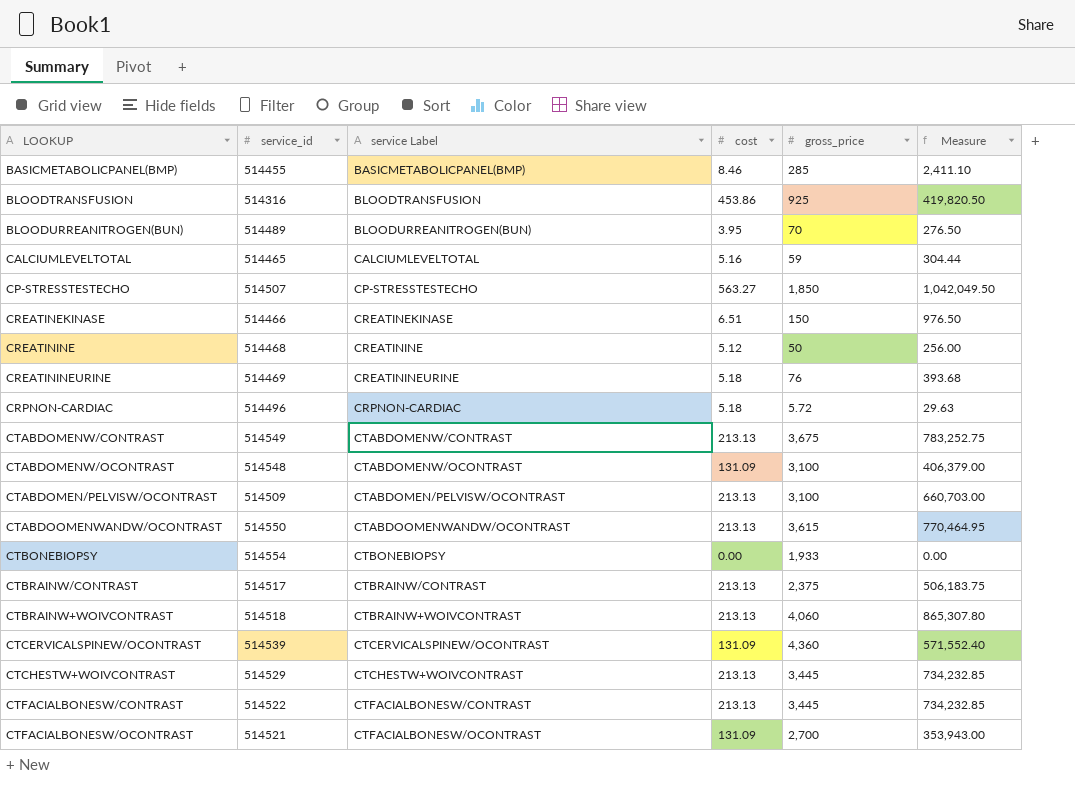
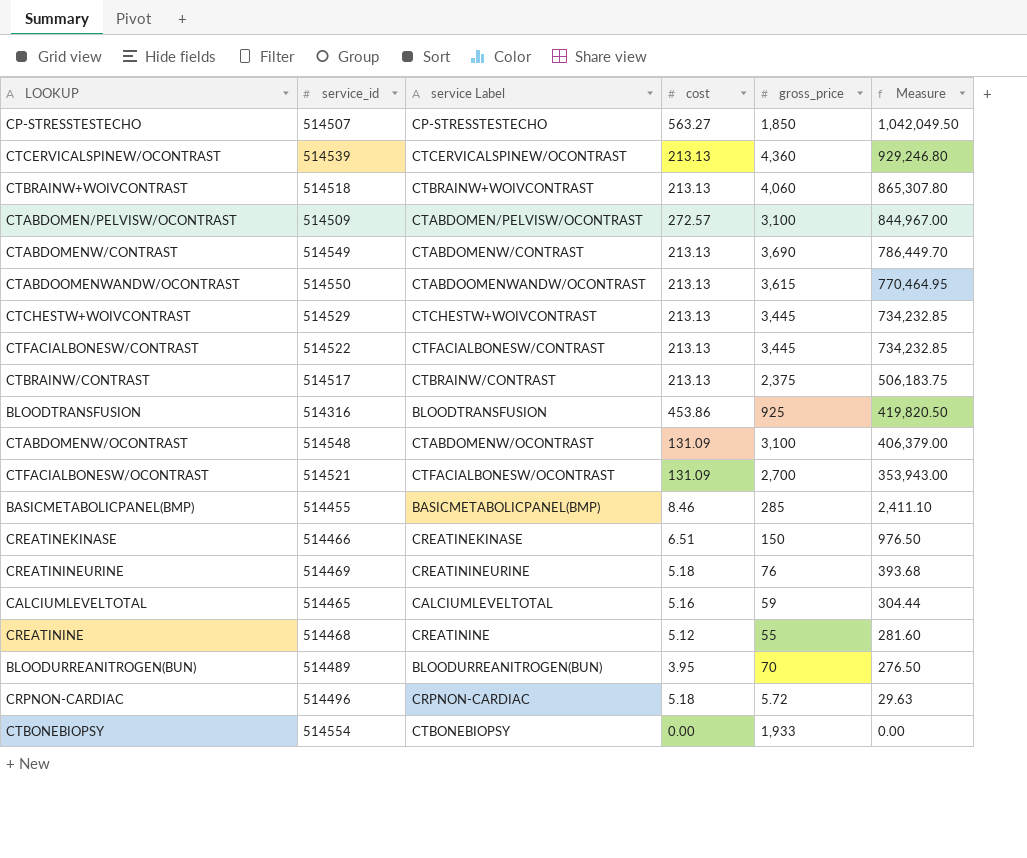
row order: none -> Measure descending
CTCERVICALSPINEW/OCONTRAST | cost: 131.09 -> 213.13
CTCERVICALSPINEW/OCONTRAST | Measure: 571,552.40 -> 929,246.80
CTABDOMEN/PELVISW/OCONTRAST | cost: 213.13 -> 272.57
CTABDOMEN/PELVISW/OCONTRAST | Measure: 660,703.00 -> 844,967.00
CTABDOMENW/CONTRAST | gross_price: 3,675 -> 3,690
CTABDOMENW/CONTRAST | Measure: 783,252.75 -> 786,449.70
CREATININE | gross_price: 50 -> 55
CREATININE | Measure: 256.00 -> 281.60

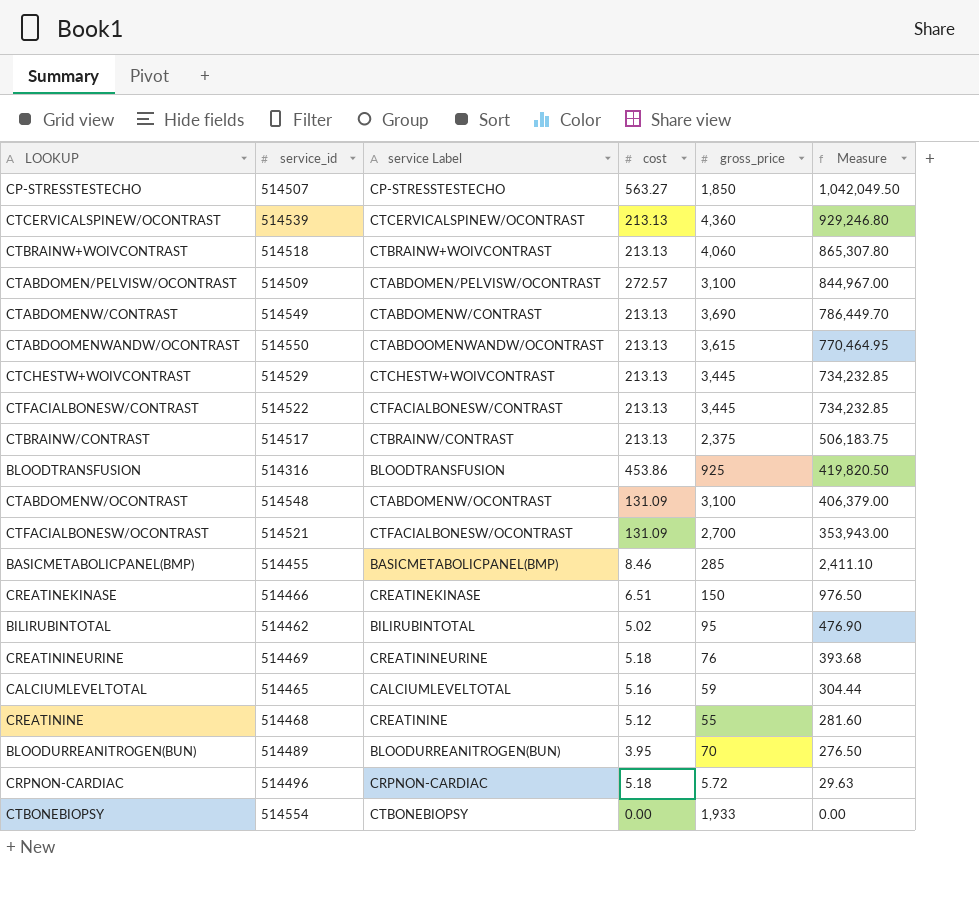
row BILIRUBINTOTAL: none -> 514462 | BILIRUBINTOTAL | 5.02 | 95 | 476.90

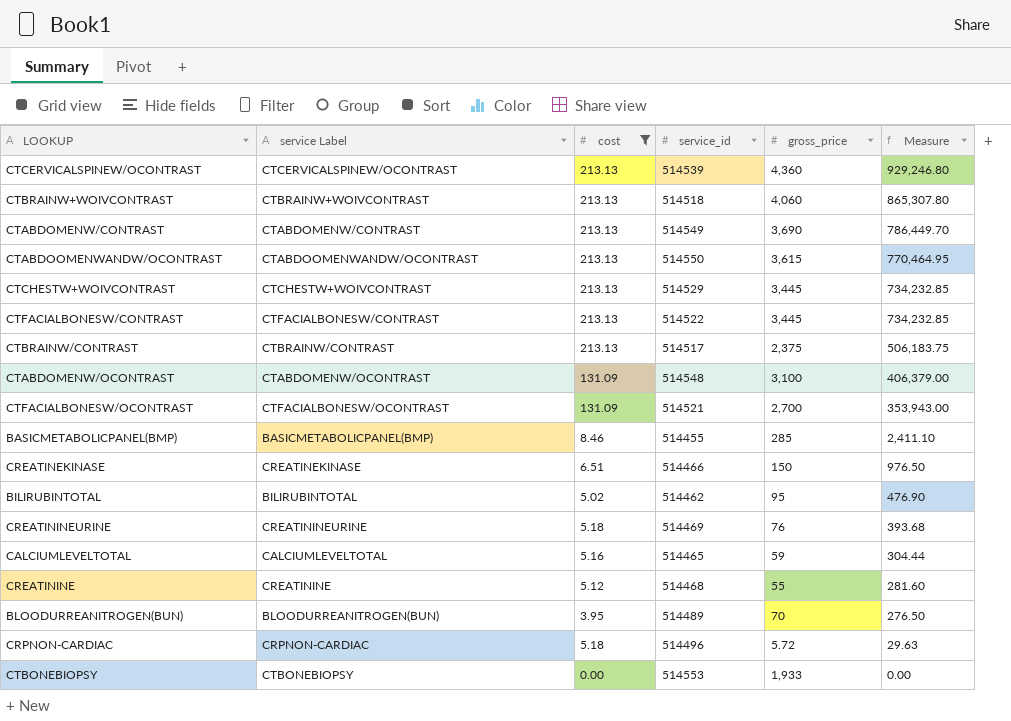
filter: none -> cost <= 213.13
column service_id | position: 2 -> 4
CTBONEBIOPSY | service_id: 514554 -> 514553

